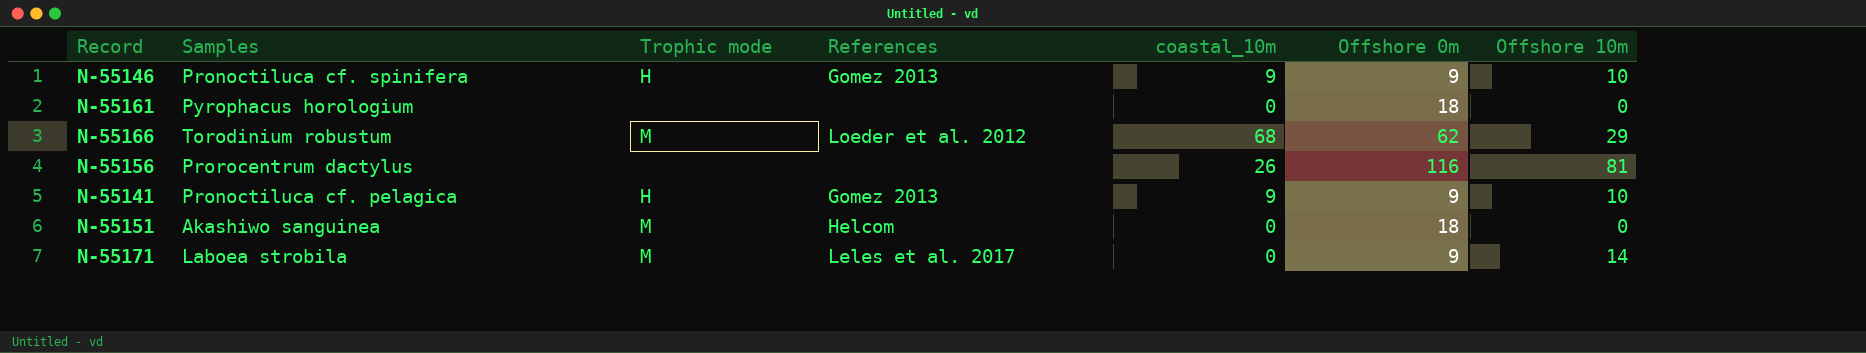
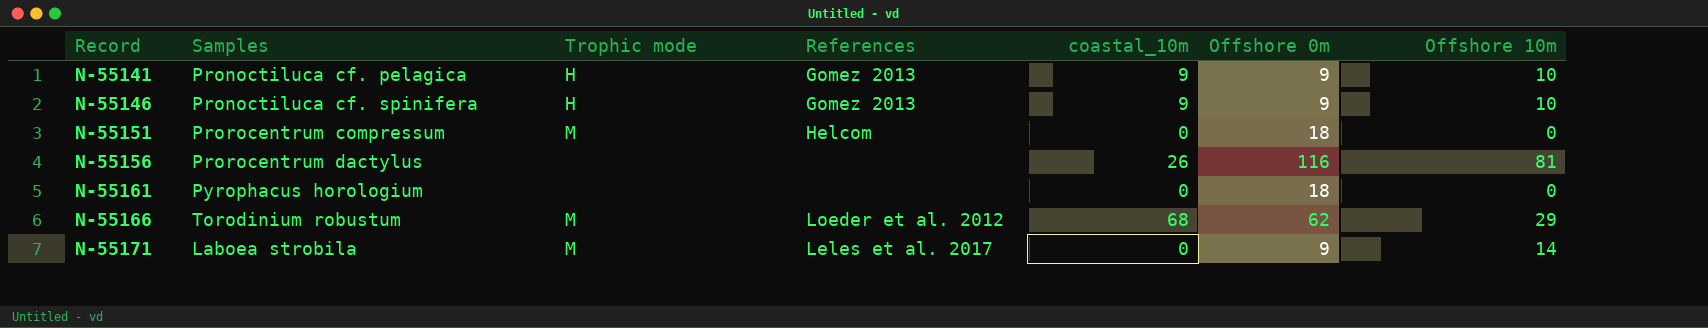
row order: none -> Record ascending
N-55151 | Samples: Akashiwo sanguinea -> Prorocentrum compressum

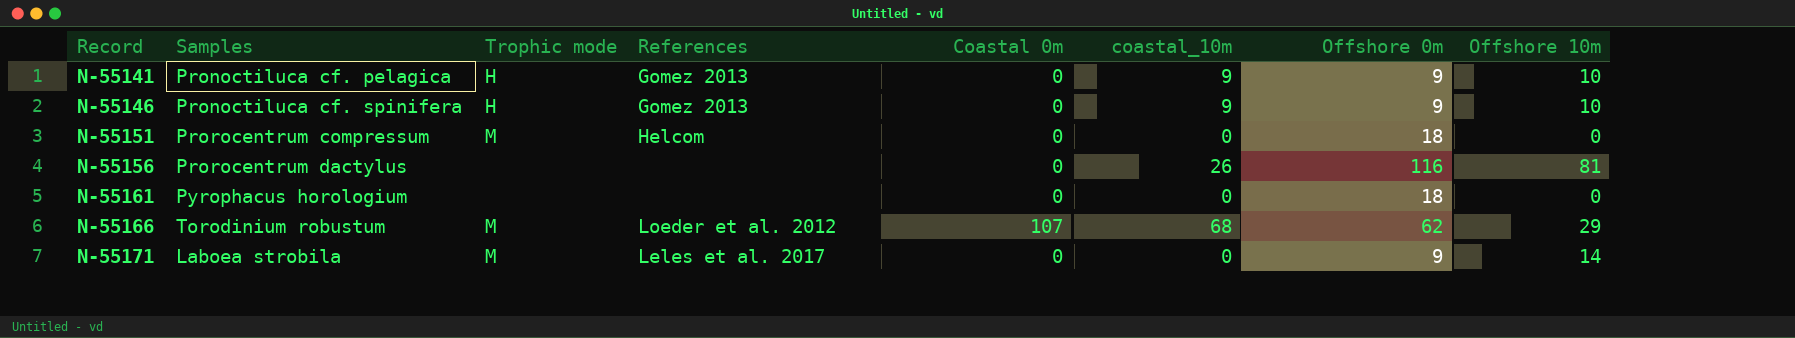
column Coastal 0m | position: none -> 5

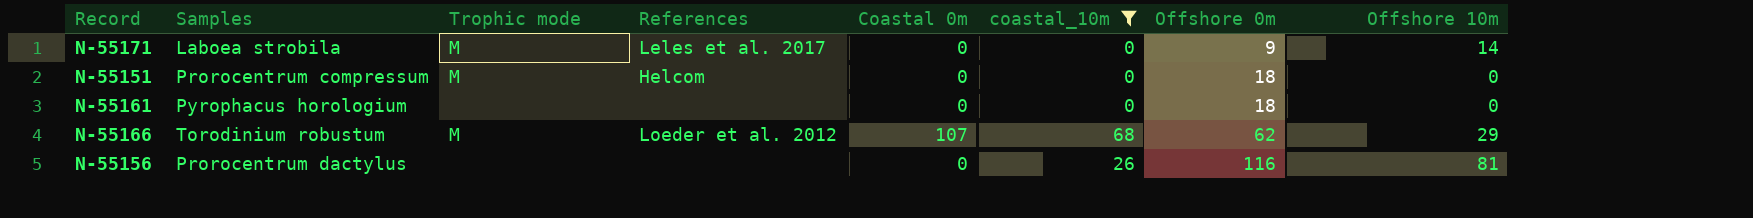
filter: none -> coastal_10m != 9
row order: Record ascending -> Offshore 0m ascending

